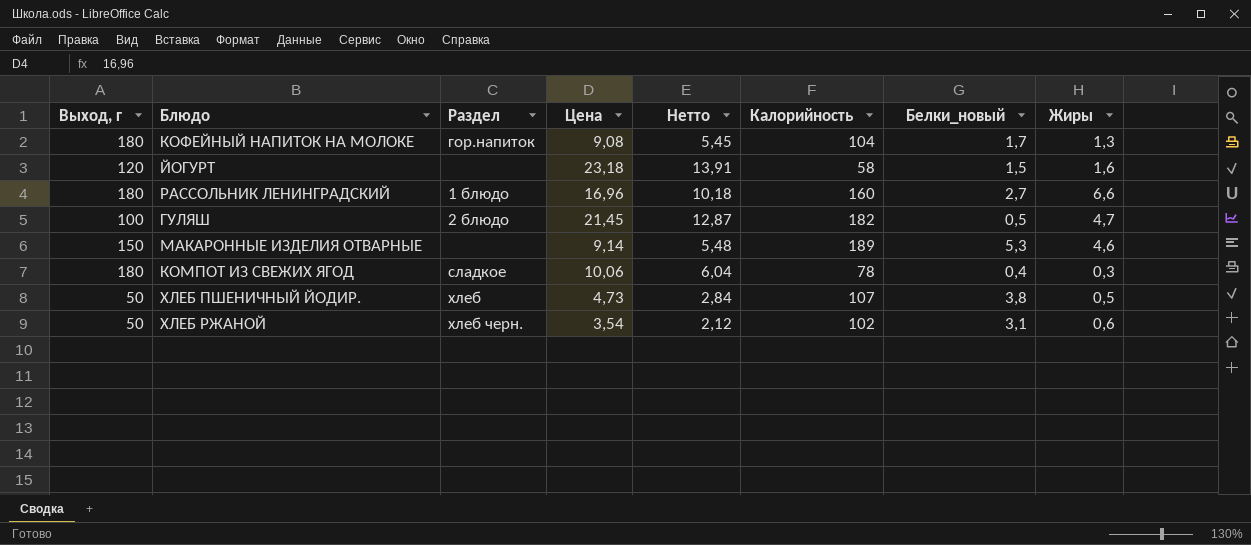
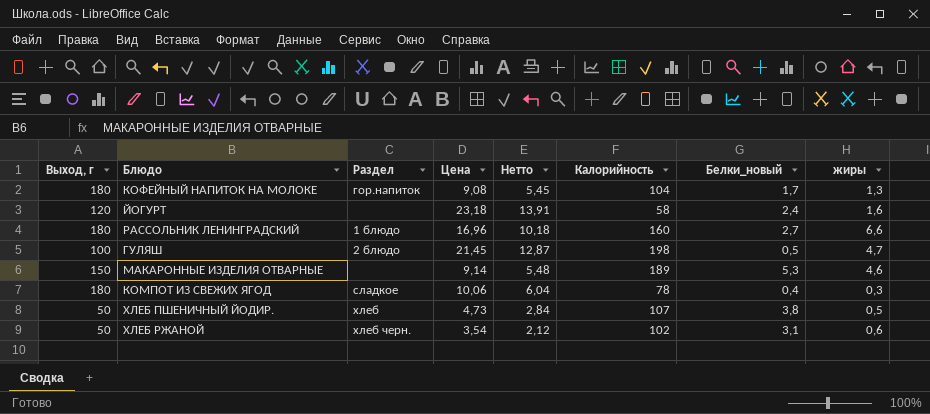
column name: Жиры -> жиры
ЙОГУРТ | Белки_новый: 1,5 -> 2,4
ГУЛЯШ | Калорийность: 182 -> 198

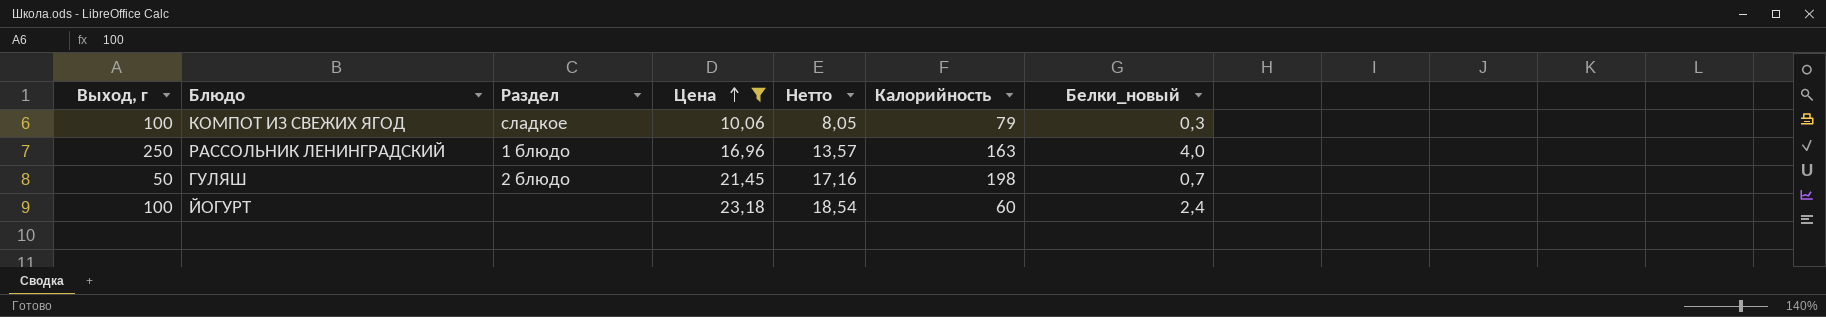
filter: none -> Цена >= 10,06
row order: none -> Цена ascending
column жиры | position: 8 -> none
column Нетто | formula: [Цена] * 0,6 -> [Цена] * 0,8
КОМПОТ ИЗ СВЕЖИХ ЯГОД | Выход, г: 180 -> 100
КОМПОТ ИЗ СВЕЖИХ ЯГОД | Калорийность: 78 -> 79
КОМПОТ ИЗ СВЕЖИХ ЯГОД | Белки_новый: 0,4 -> 0,3
РАССОЛЬНИК ЛЕНИНГРАДСКИЙ | Выход, г: 180 -> 250
РАССОЛЬНИК ЛЕНИНГРАДСКИЙ | Калорийность: 160 -> 163
РАССОЛЬНИК ЛЕНИНГРАДСКИЙ | Белки_новый: 2,7 -> 4,0
ГУЛЯШ | Выход, г: 100 -> 50
ГУЛЯШ | Белки_новый: 0,5 -> 0,7
ЙОГУРТ | Выход, г: 120 -> 100
ЙОГУРТ | Калорийность: 58 -> 60

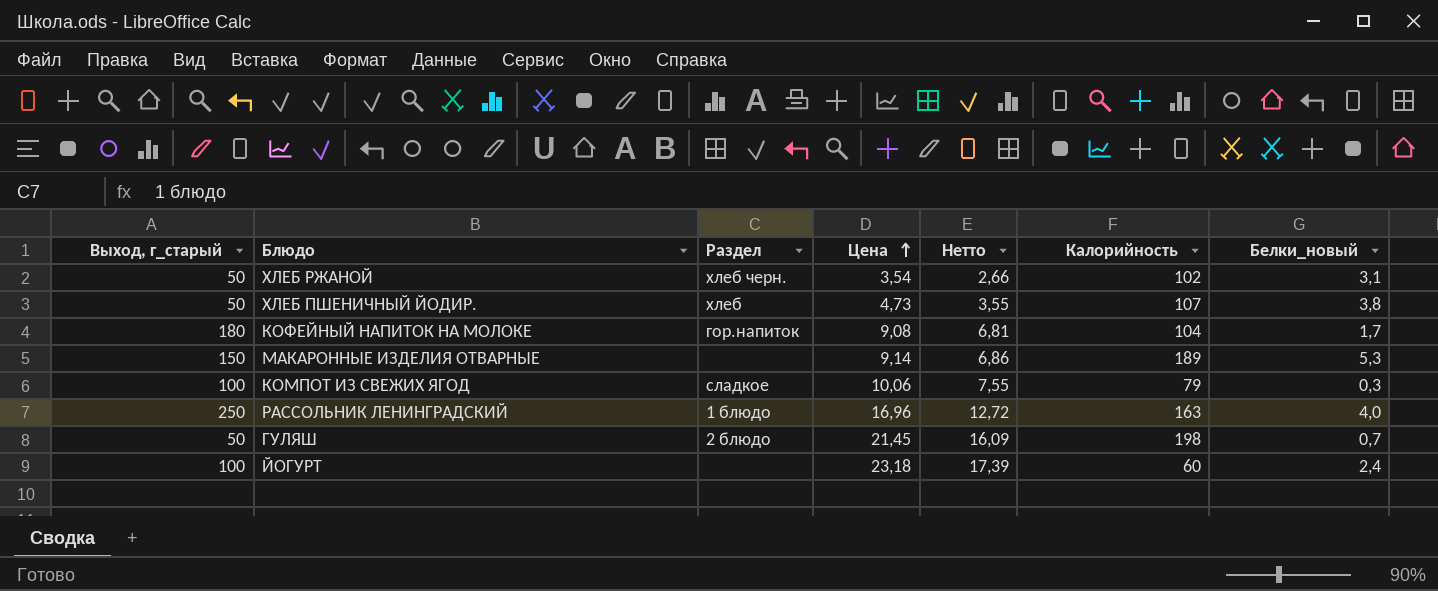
filter: Цена >= 10,06 -> none
column name: Выход, г -> Выход, г_старый
column Нетто | formula: [Цена] * 0,8 -> [Цена] * 0,75

